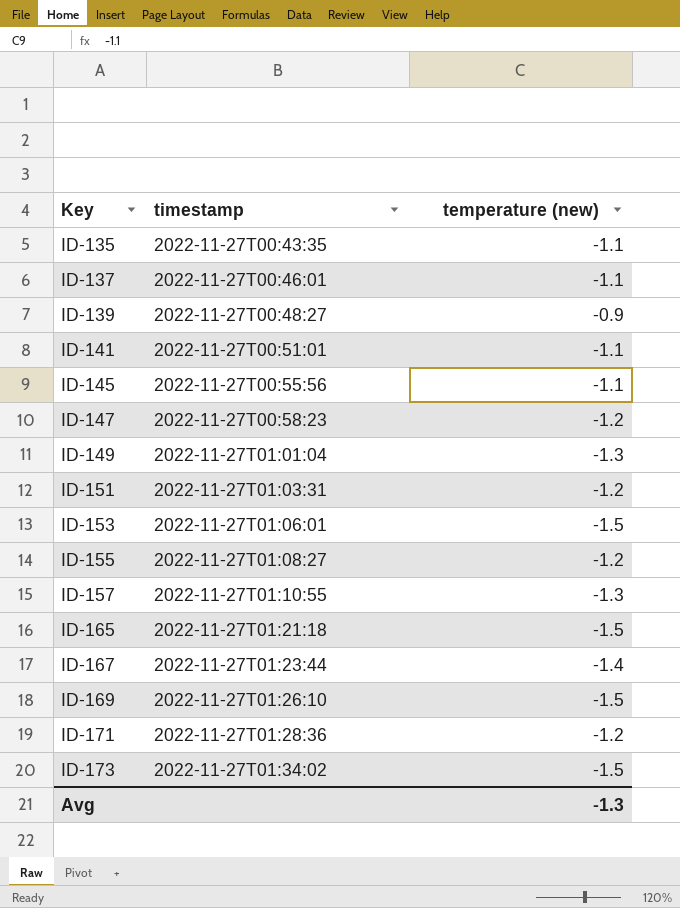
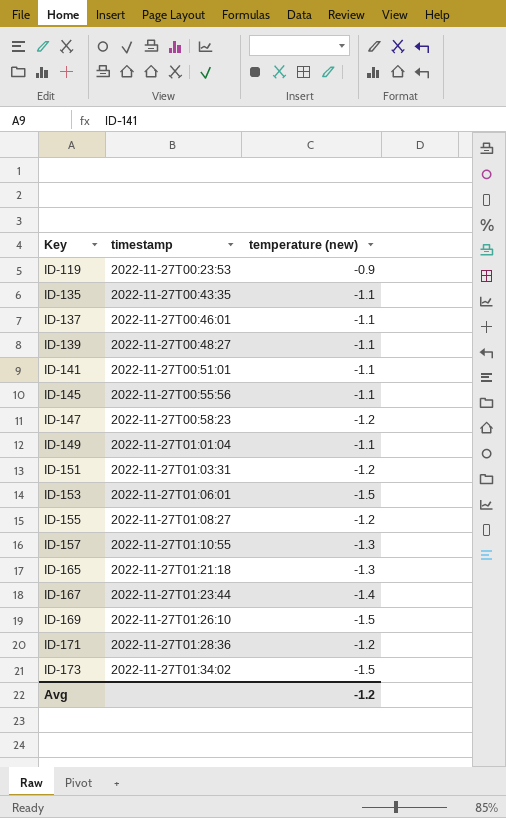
row ID-119: none -> 2022-11-27T00:23:53 | -0.9
ID-139 | temperature (new): -0.9 -> -1.1
ID-149 | temperature (new): -1.3 -> -1.1
ID-165 | temperature (new): -1.5 -> -1.3
Avg | temperature (new): -1.3 -> -1.2

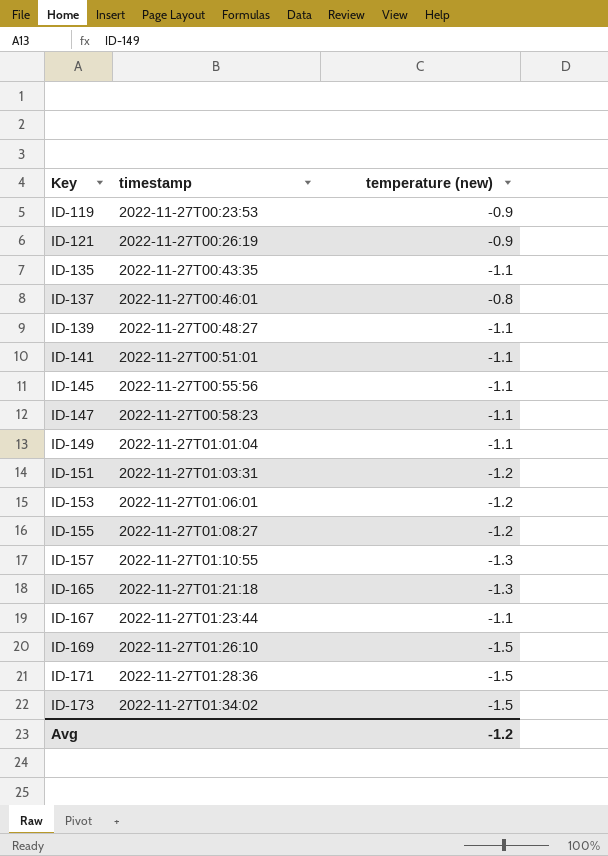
row ID-121: none -> 2022-11-27T00:26:19 | -0.9
ID-137 | temperature (new): -1.1 -> -0.8
ID-147 | temperature (new): -1.2 -> -1.1
ID-153 | temperature (new): -1.5 -> -1.2
ID-167 | temperature (new): -1.4 -> -1.1
ID-171 | temperature (new): -1.2 -> -1.5

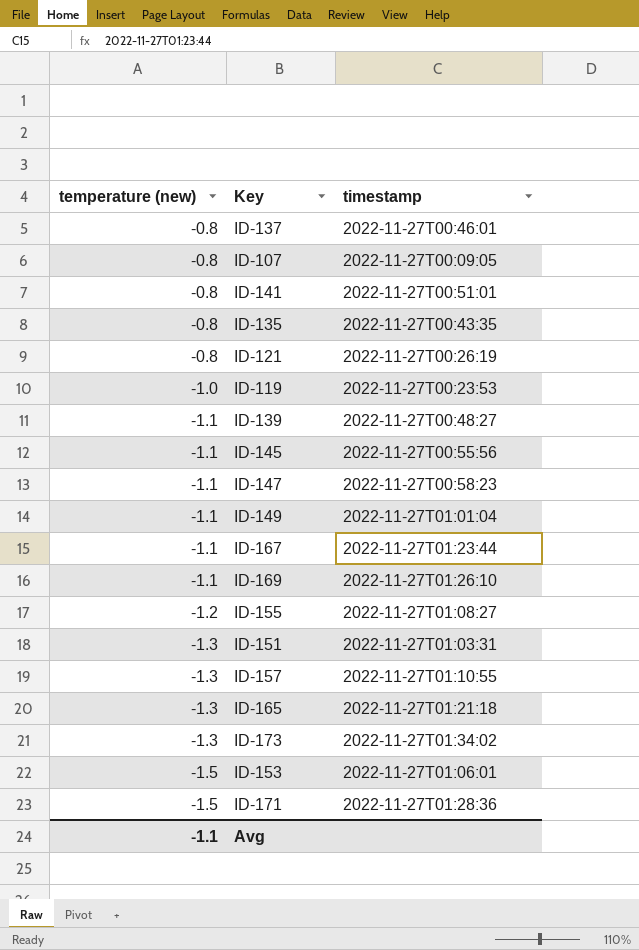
row order: Key ascending -> temperature (new) descending
column temperature (new) | position: 3 -> 1
row ID-107: none -> -0.8 | 2022-11-27T00:09:05
ID-141 | temperature (new): -1.1 -> -0.8
ID-135 | temperature (new): -1.1 -> -0.8
ID-121 | temperature (new): -0.9 -> -0.8
ID-119 | temperature (new): -0.9 -> -1.0
ID-169 | temperature (new): -1.5 -> -1.1
ID-151 | temperature (new): -1.2 -> -1.3
ID-173 | temperature (new): -1.5 -> -1.3
ID-153 | temperature (new): -1.2 -> -1.5
Avg | temperature (new): -1.2 -> -1.1

